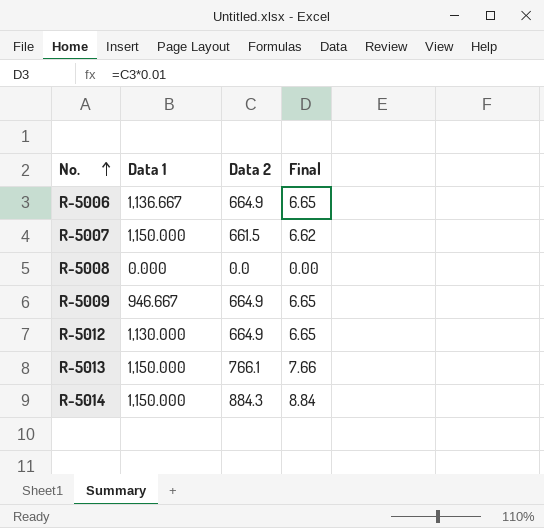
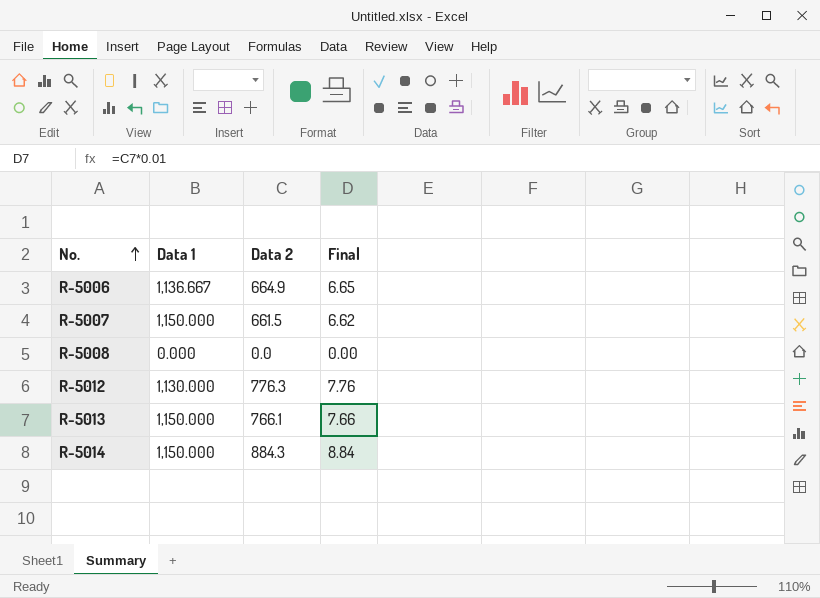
row R-5009: 946.667 | 664.9 | 6.65 -> none
R-5012 | Data 2: 664.9 -> 776.3
R-5012 | Final: 6.65 -> 7.76

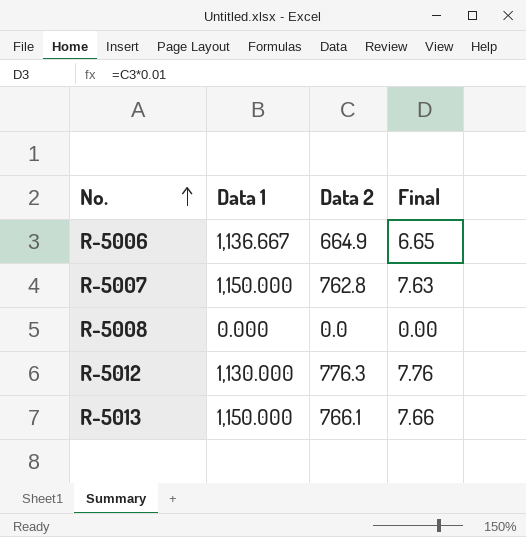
row R-5014: 1,150.000 | 884.3 | 8.84 -> none
R-5007 | Data 2: 661.5 -> 762.8
R-5007 | Final: 6.62 -> 7.63

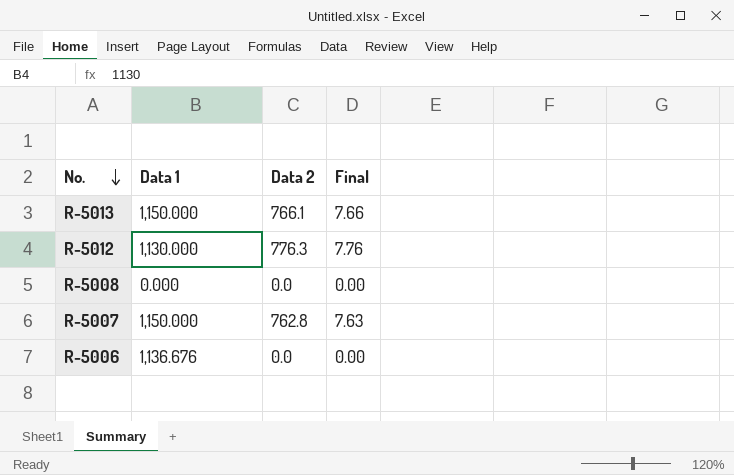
row order: No. ascending -> No. descending
R-5006 | Data 1: 1,136.667 -> 1,136.676
R-5006 | Data 2: 664.9 -> 0.0
R-5006 | Final: 6.65 -> 0.00

